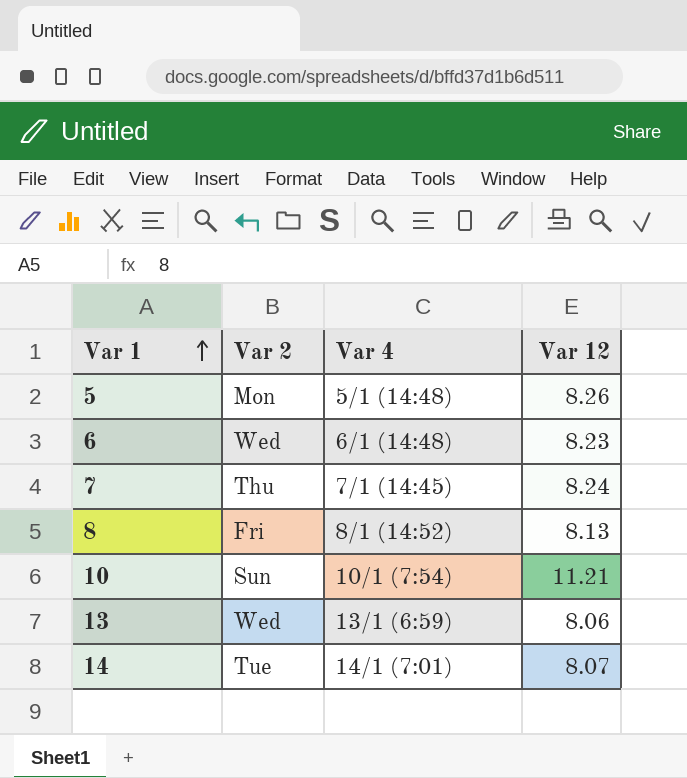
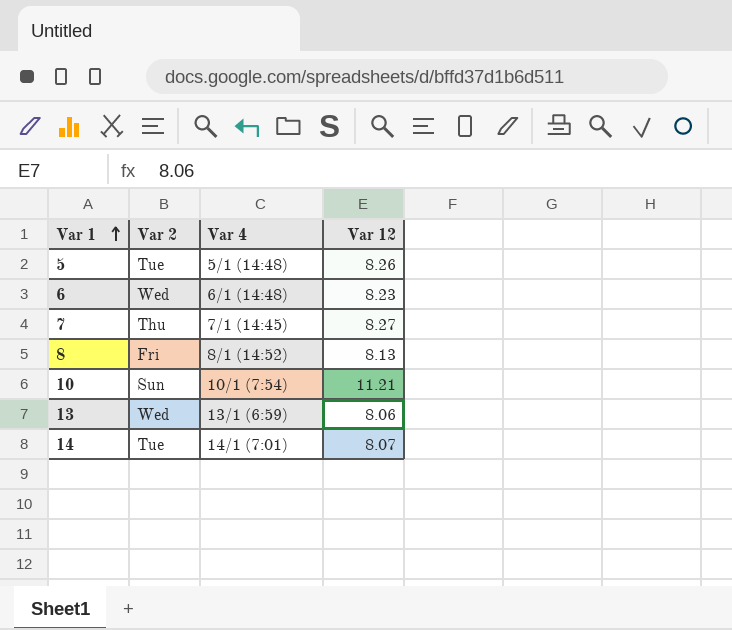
5 | Var 2: Mon -> Tue
7 | Var 12: 8.24 -> 8.27

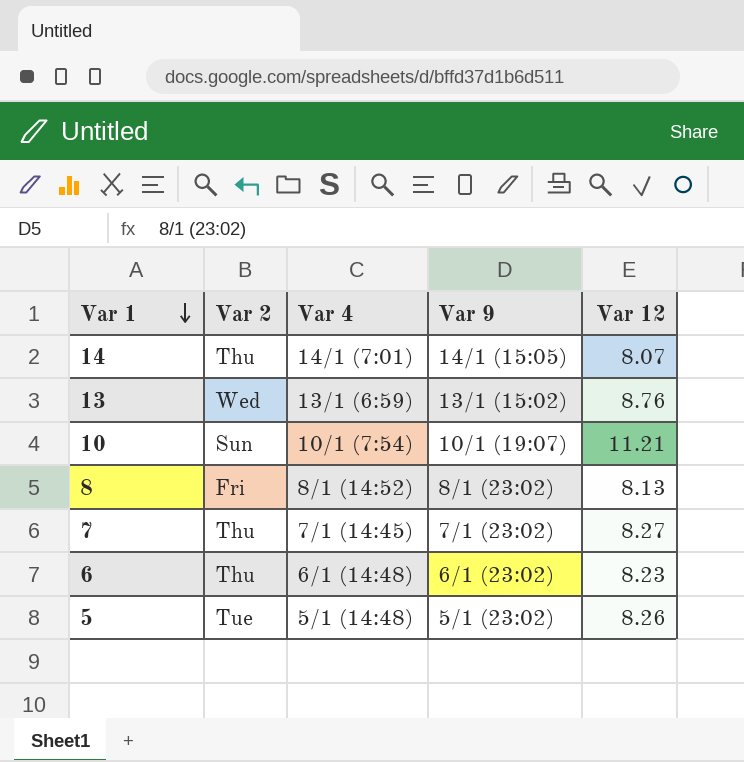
row order: Var 1 ascending -> Var 1 descending
column Var 9 | position: none -> 4
14 | Var 2: Tue -> Thu
13 | Var 12: 8.06 -> 8.76
6 | Var 2: Wed -> Thu

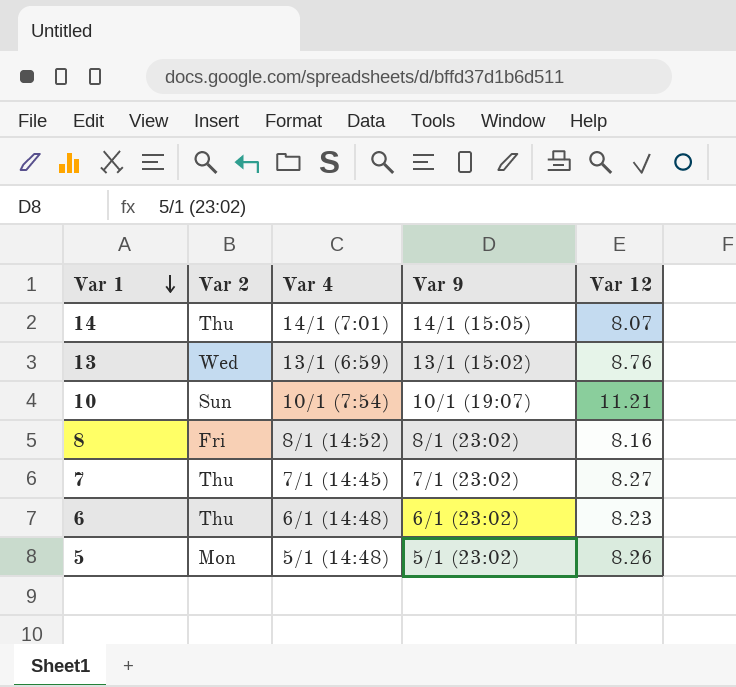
8 | Var 12: 8.13 -> 8.16
5 | Var 2: Tue -> Mon

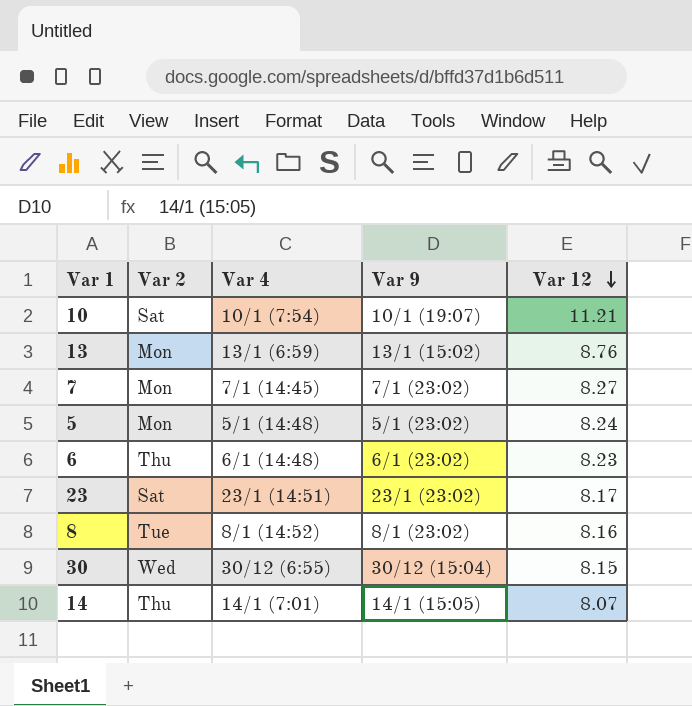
row order: Var 1 descending -> Var 12 descending
10 | Var 2: Sun -> Sat
13 | Var 2: Wed -> Mon
7 | Var 2: Thu -> Mon
5 | Var 12: 8.26 -> 8.24
row 23: none -> Sat | 23/1 (14:51) | 23/1 (23:02) | 8.17
8 | Var 2: Fri -> Tue
row 30: none -> Wed | 30/12 (6:55) | 30/12 (15:04) | 8.15

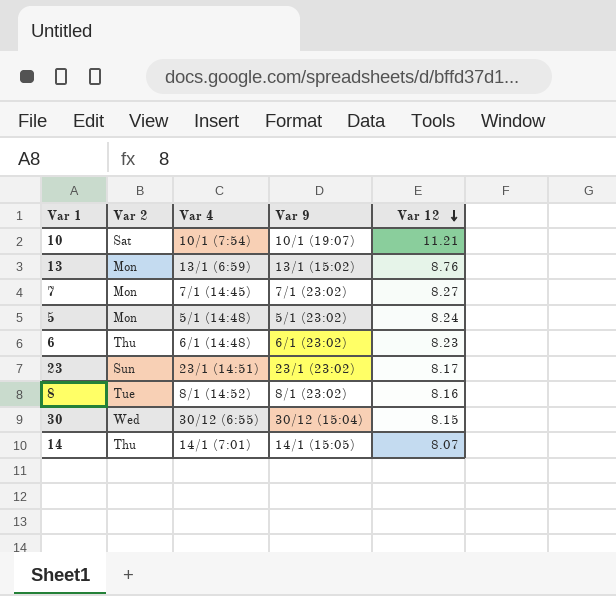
23 | Var 2: Sat -> Sun

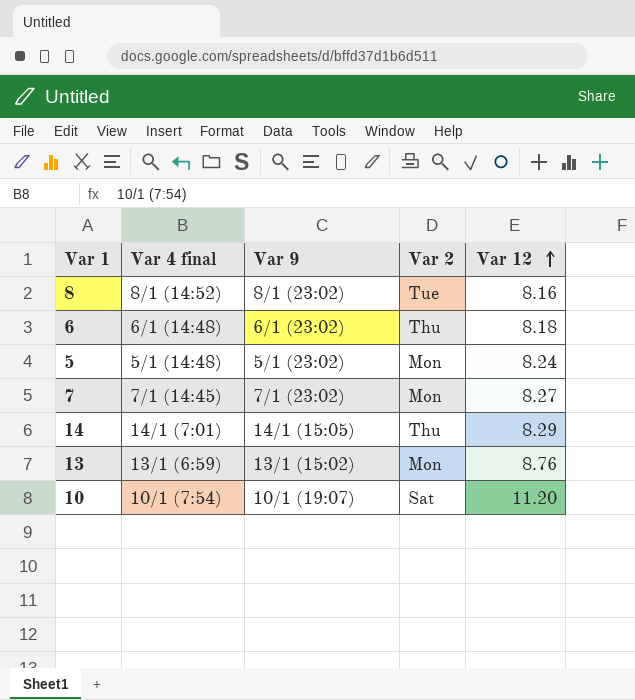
row order: Var 12 descending -> Var 12 ascending
column name: Var 4 -> Var 4 final
column Var 2 | position: 2 -> 4
row 23: Sun | 23/1 (14:51) | 23/1 (23:02) | 8.17 -> none
row 30: Wed | 30/12 (6:55) | 30/12 (15:04) | 8.15 -> none
6 | Var 12: 8.23 -> 8.18
14 | Var 12: 8.07 -> 8.29
10 | Var 12: 11.21 -> 11.20

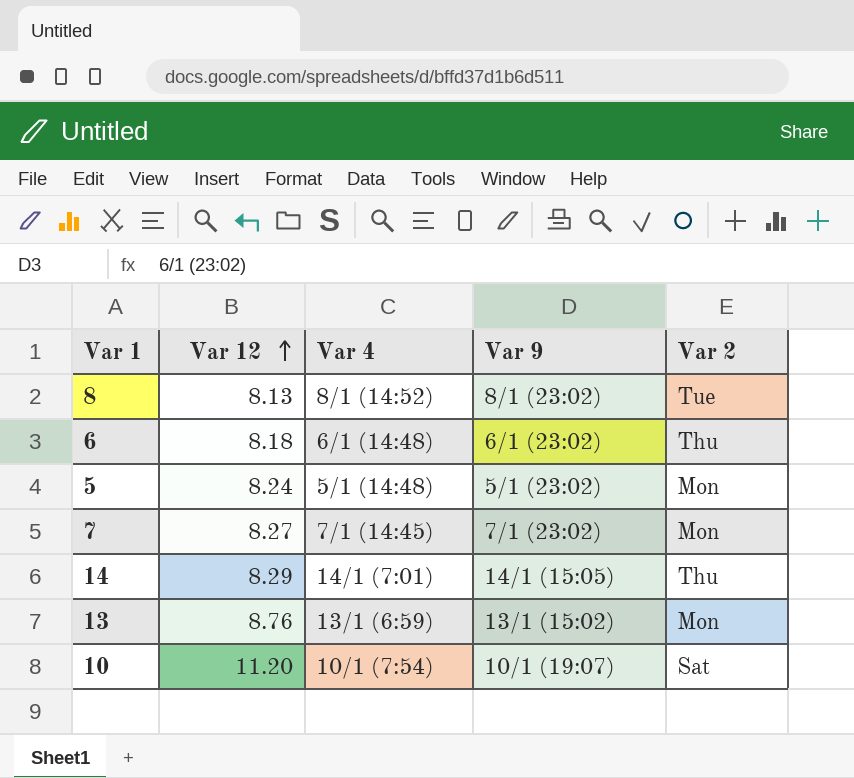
column Var 12 | position: 5 -> 2
column name: Var 4 final -> Var 4
8 | Var 12: 8.16 -> 8.13

